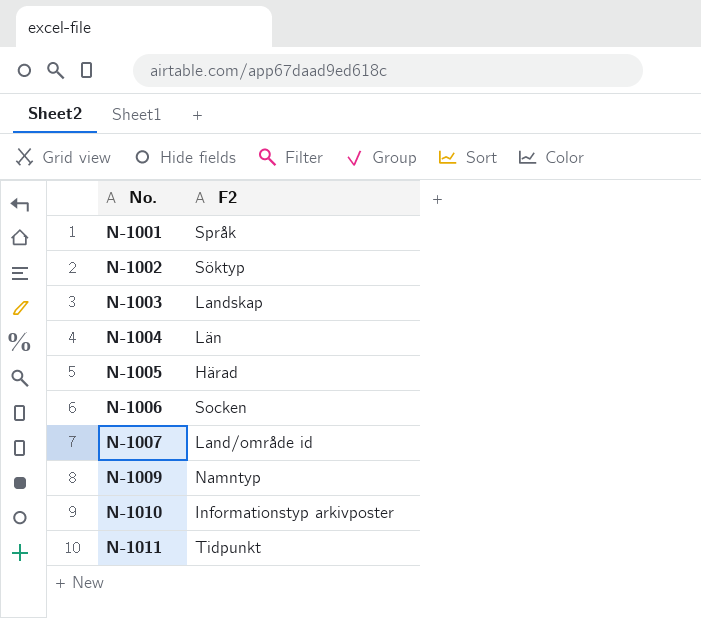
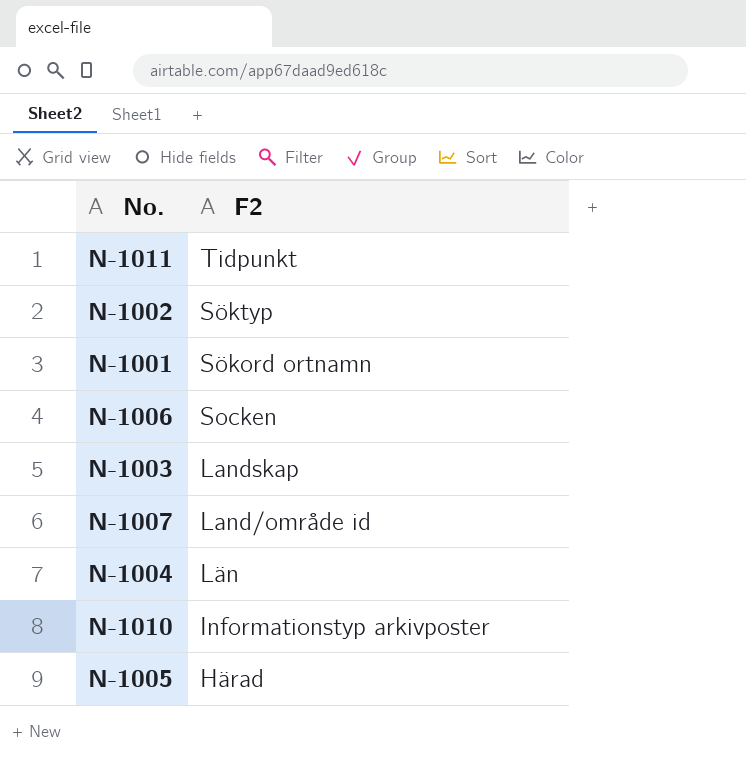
row order: No. ascending -> F2 descending
row N-1009: Namntyp -> none
N-1001 | F2: Språk -> Sökord ortnamn

